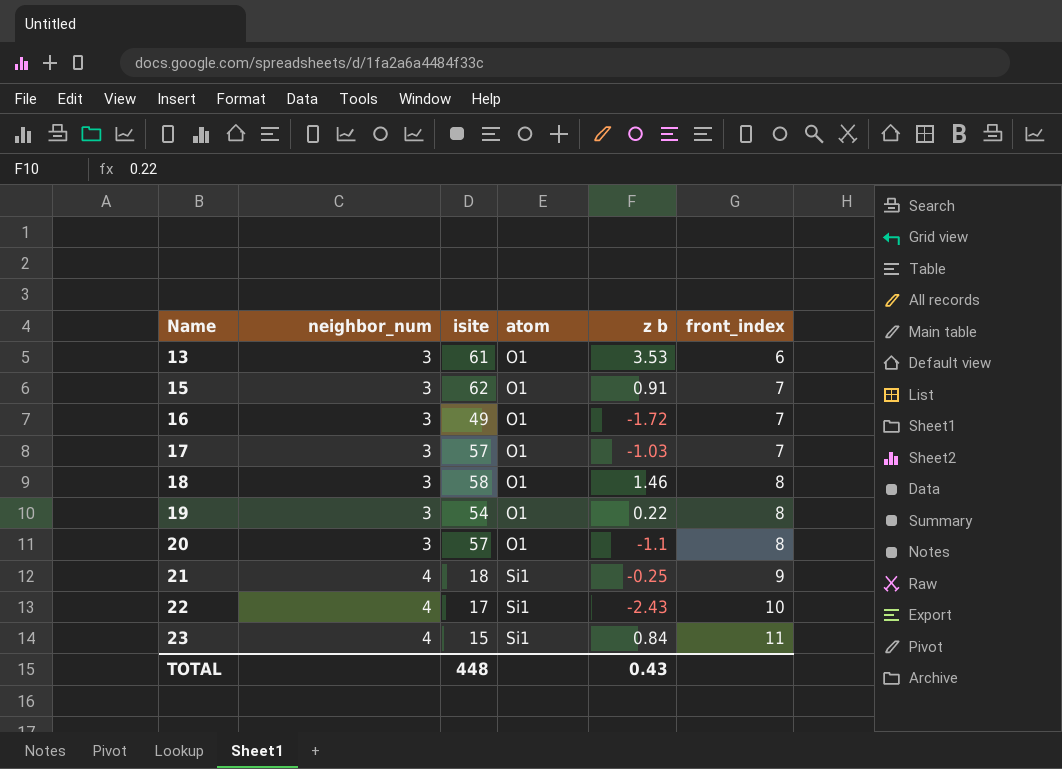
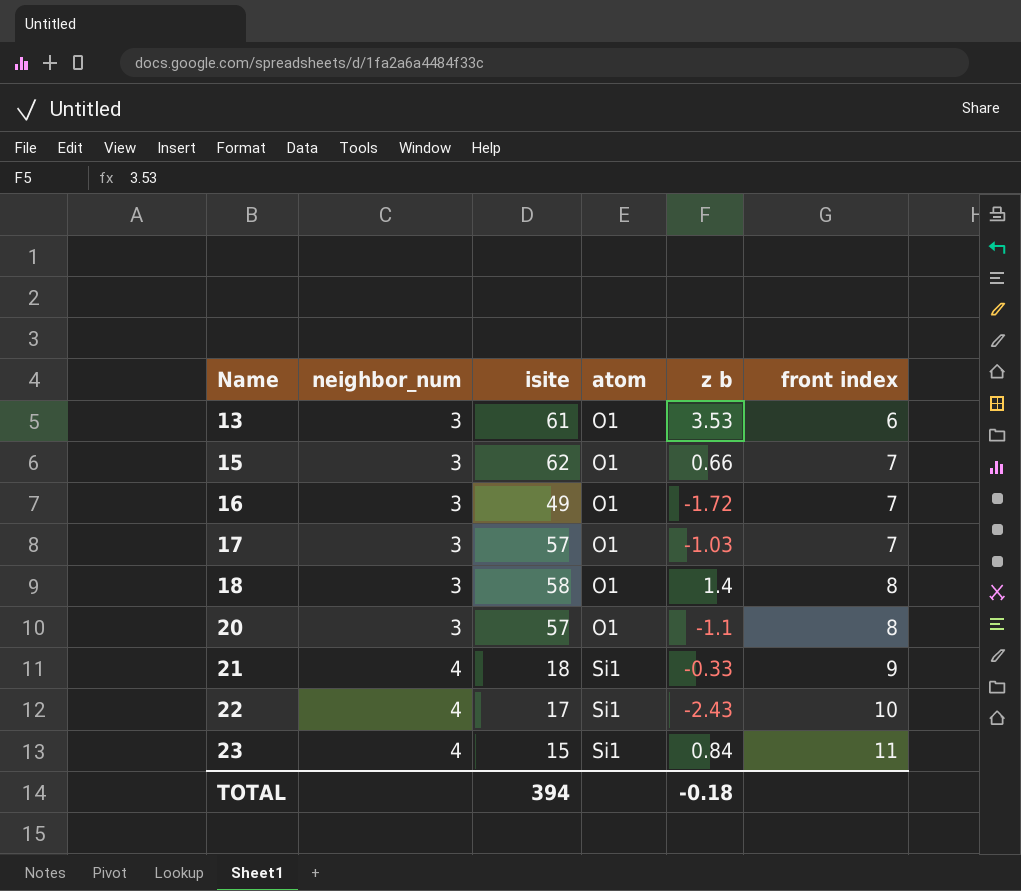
column name: front_index -> front index
row 19: 3 | 54 | O1 | 0.22 | 8 -> none
15 | z b: 0.91 -> 0.66
18 | z b: 1.46 -> 1.4
21 | z b: -0.25 -> -0.33
TOTAL | isite: 448 -> 394
TOTAL | z b: 0.43 -> -0.18

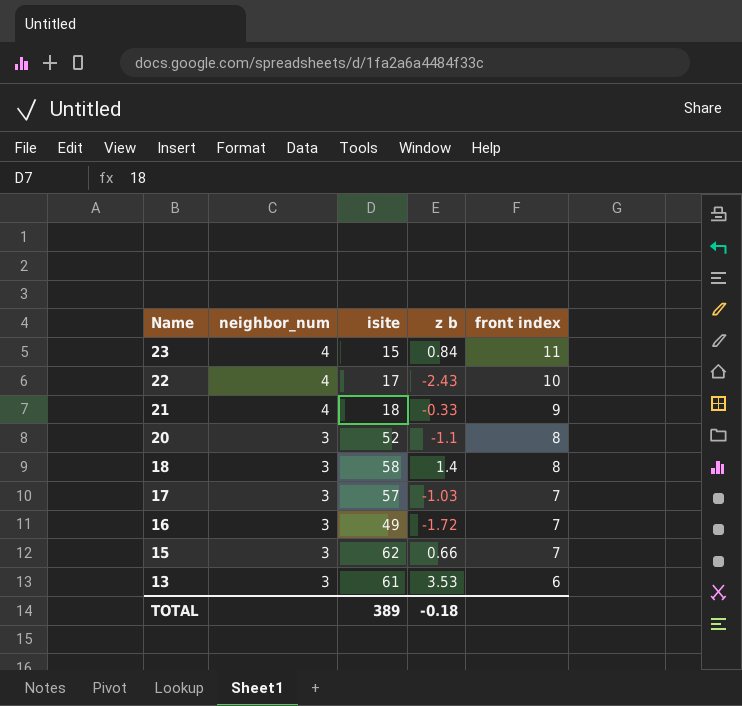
row order: Name ascending -> Name descending
column atom | position: 4 -> none
20 | isite: 57 -> 52
TOTAL | isite: 394 -> 389

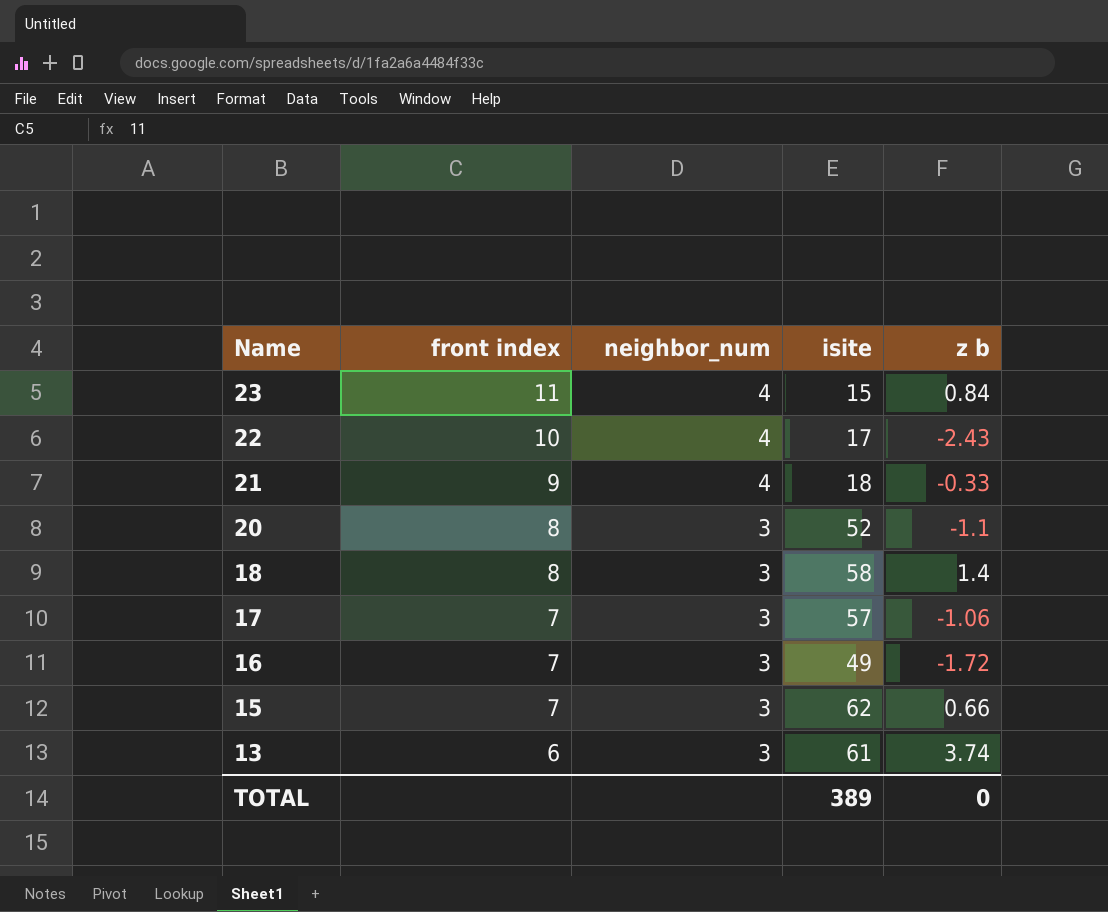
column front index | position: 5 -> 2
17 | z b: -1.03 -> -1.06
13 | z b: 3.53 -> 3.74
TOTAL | z b: -0.18 -> 0

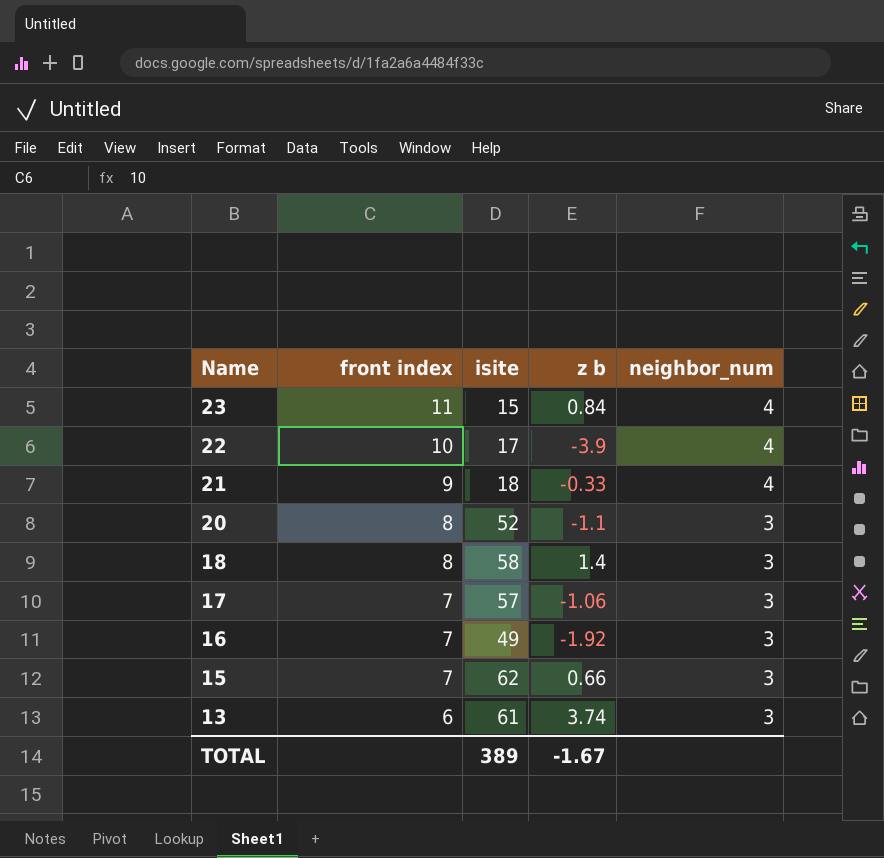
column neighbor_num | position: 3 -> 5
22 | z b: -2.43 -> -3.9
16 | z b: -1.72 -> -1.92
TOTAL | z b: 0 -> -1.67

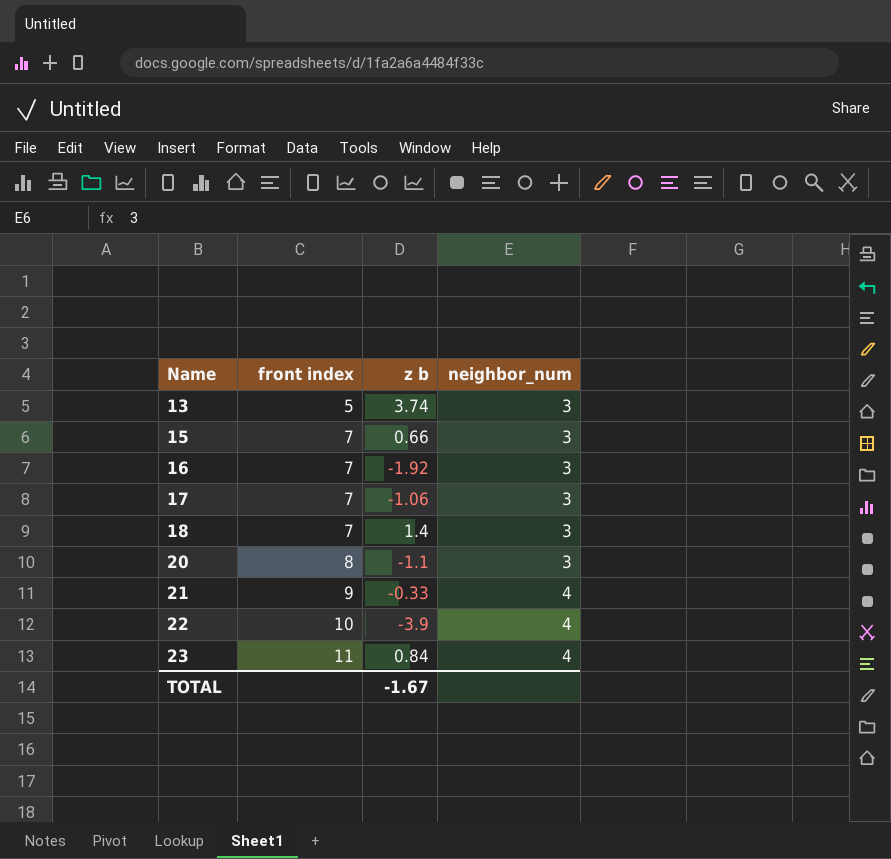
row order: Name descending -> Name ascending
column isite | position: 3 -> none
13 | front index: 6 -> 5
18 | front index: 8 -> 7

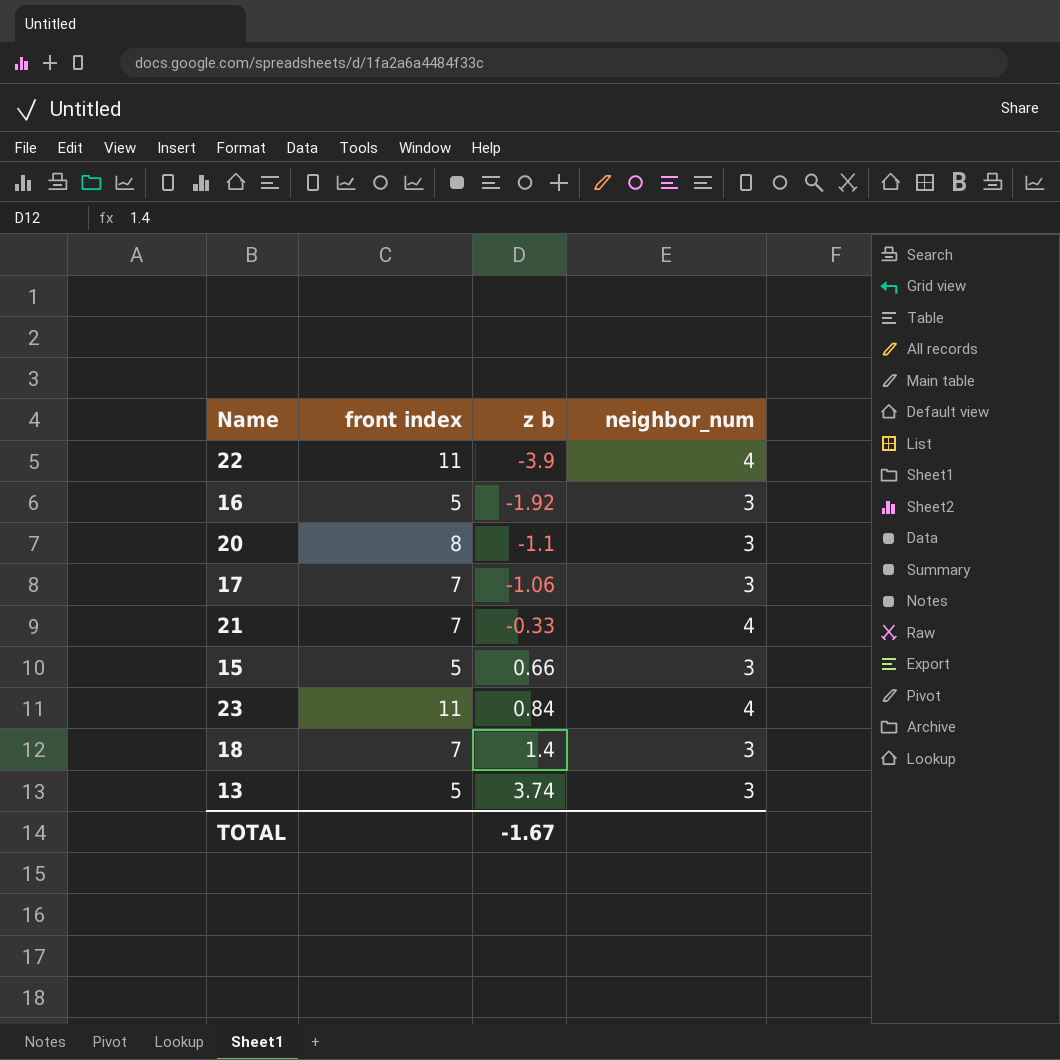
row order: Name ascending -> z b ascending
22 | front index: 10 -> 11
16 | front index: 7 -> 5
21 | front index: 9 -> 7
15 | front index: 7 -> 5

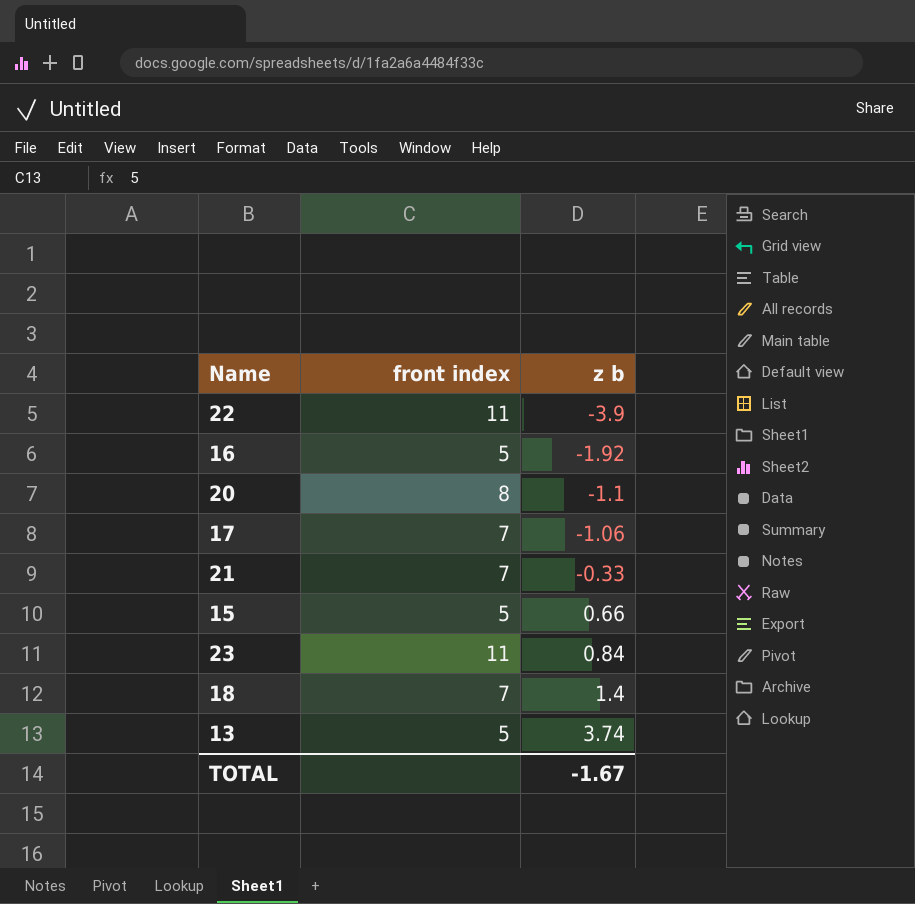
column neighbor_num | position: 4 -> none

